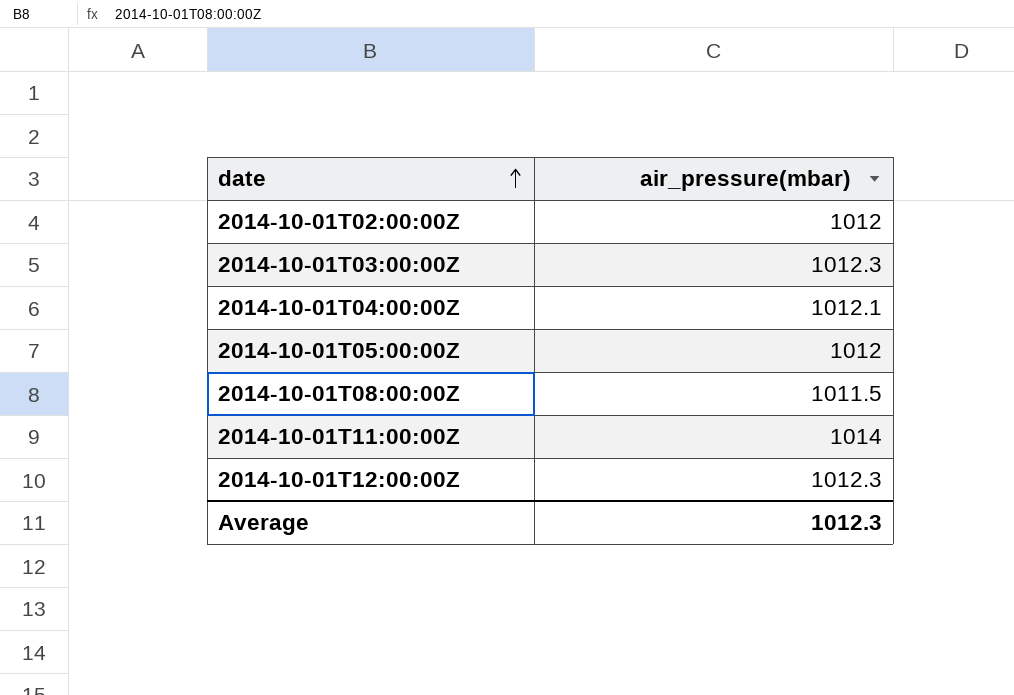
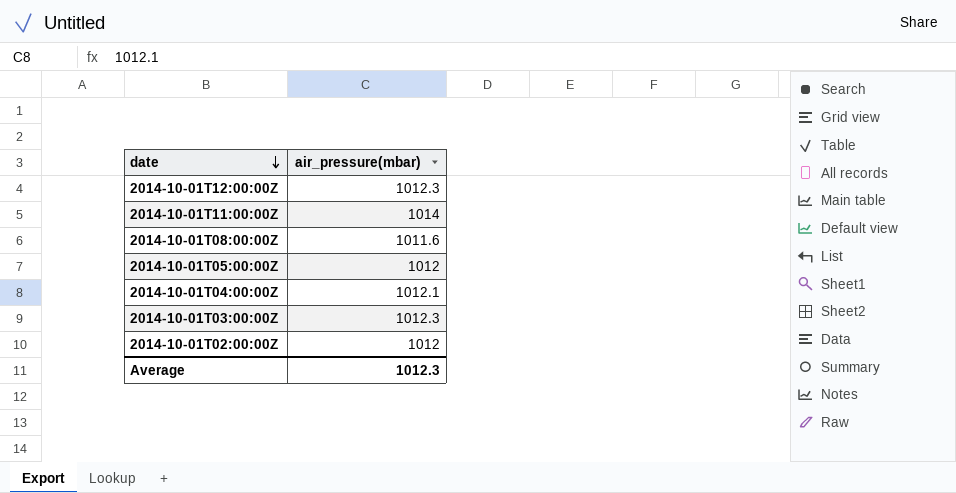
row order: date ascending -> date descending
2014-10-01T08:00:00Z | air_pressure(mbar): 1011.5 -> 1011.6

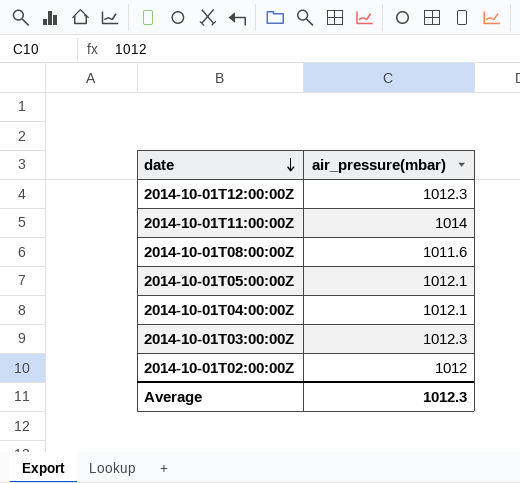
2014-10-01T05:00:00Z | air_pressure(mbar): 1012 -> 1012.1

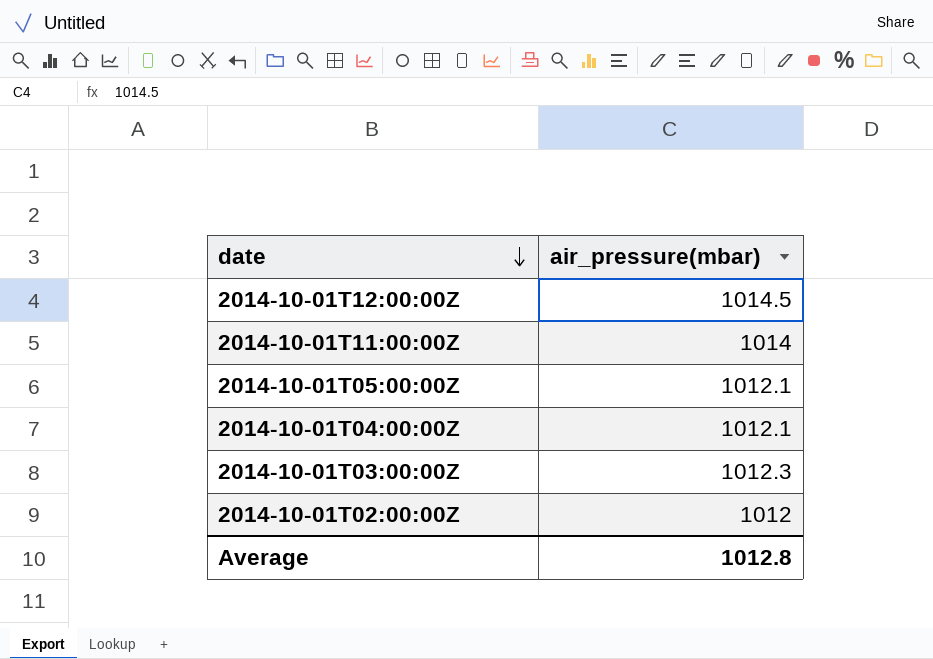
row 2014-10-01T08:00:00Z: 1011.6 -> none
2014-10-01T12:00:00Z | air_pressure(mbar): 1012.3 -> 1014.5
Average | air_pressure(mbar): 1012.3 -> 1012.8

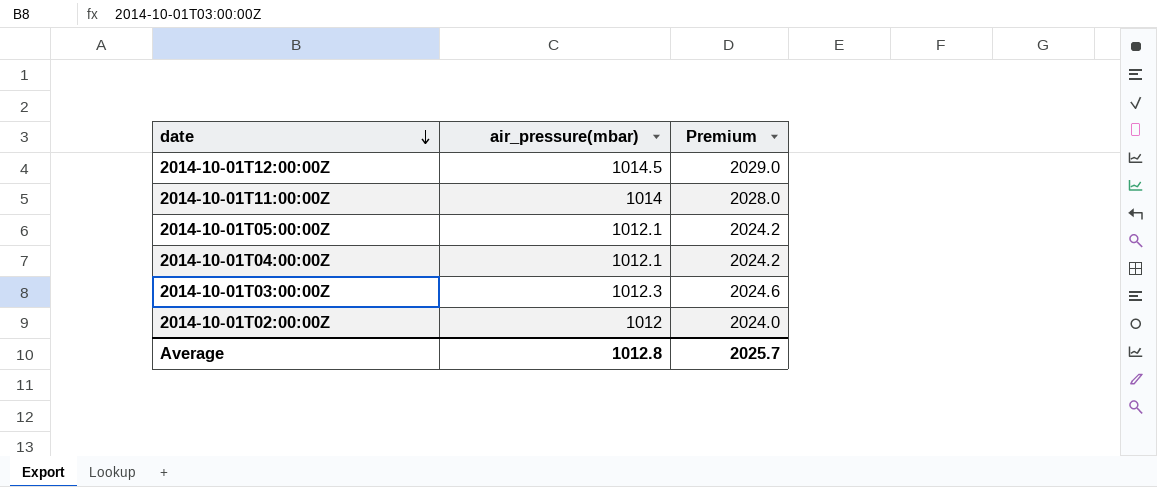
column Premium | formula: none -> [air_pressure(mbar)] * 2

